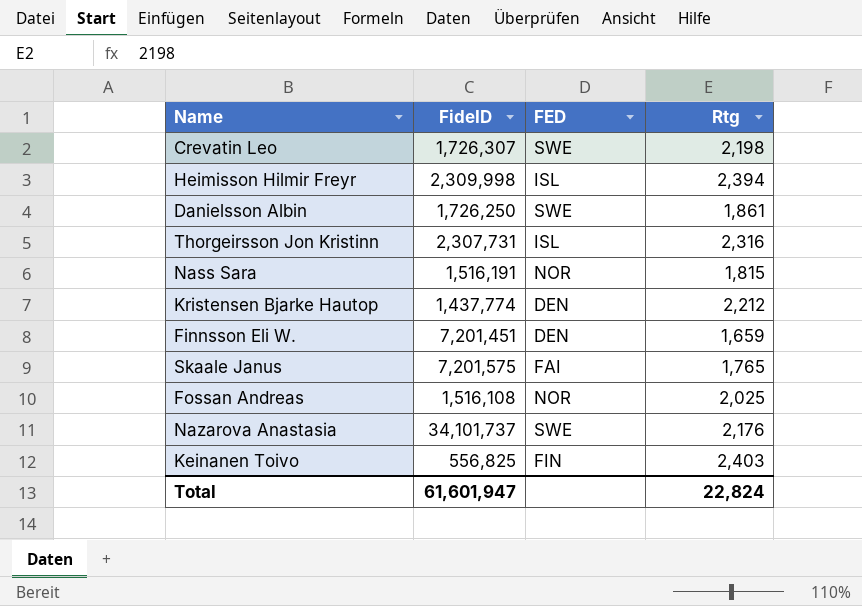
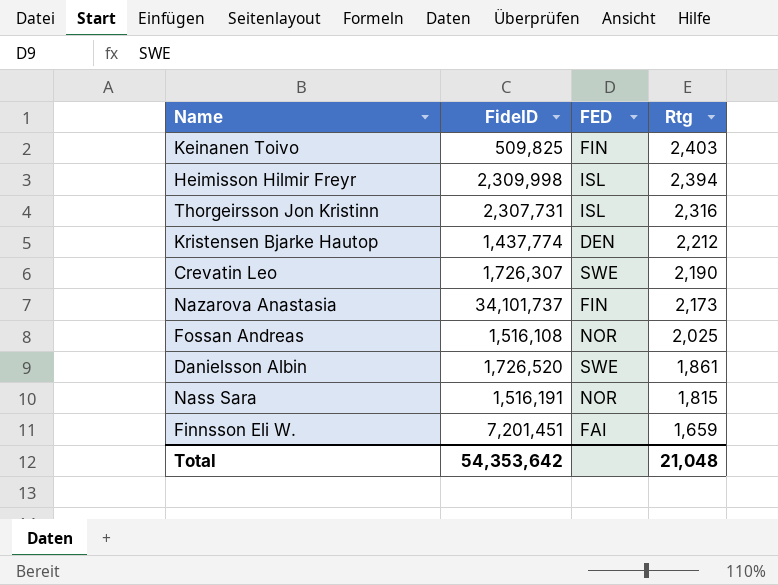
row order: none -> Rtg descending
row Skaale Janus: 7,201,575 | FAI | 1,765 -> none
Keinanen Toivo | FideID: 556,825 -> 509,825
Crevatin Leo | Rtg: 2,198 -> 2,190
Nazarova Anastasia | FED: SWE -> FIN
Nazarova Anastasia | Rtg: 2,176 -> 2,173
Danielsson Albin | FideID: 1,726,250 -> 1,726,520
Finnsson Eli W. | FED: DEN -> FAI
Total | FideID: 61,601,947 -> 54,353,642
Total | Rtg: 22,824 -> 21,048

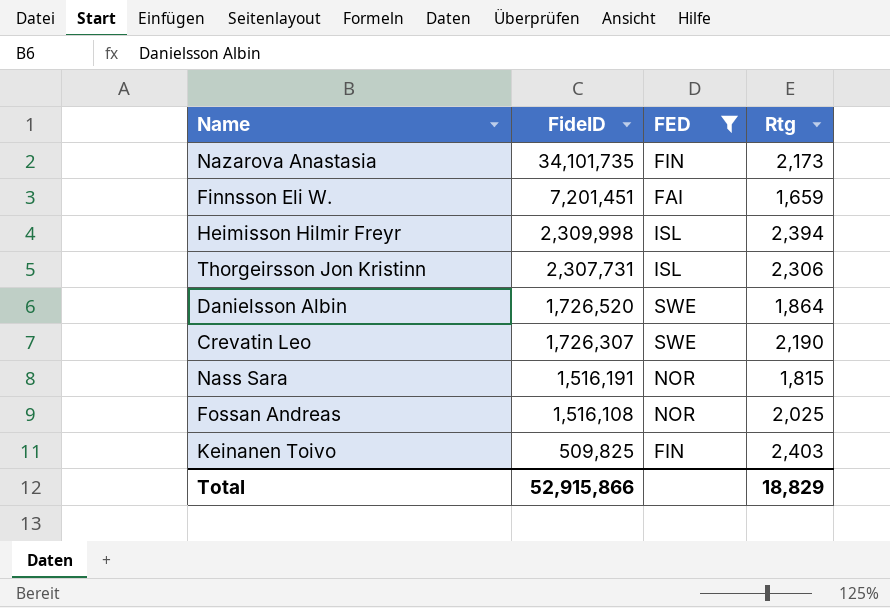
filter: none -> FED != DEN
row order: Rtg descending -> FideID descending
Nazarova Anastasia | FideID: 34,101,737 -> 34,101,735
Thorgeirsson Jon Kristinn | Rtg: 2,316 -> 2,306
Danielsson Albin | Rtg: 1,861 -> 1,864
Total | FideID: 54,353,642 -> 52,915,866
Total | Rtg: 21,048 -> 18,829

